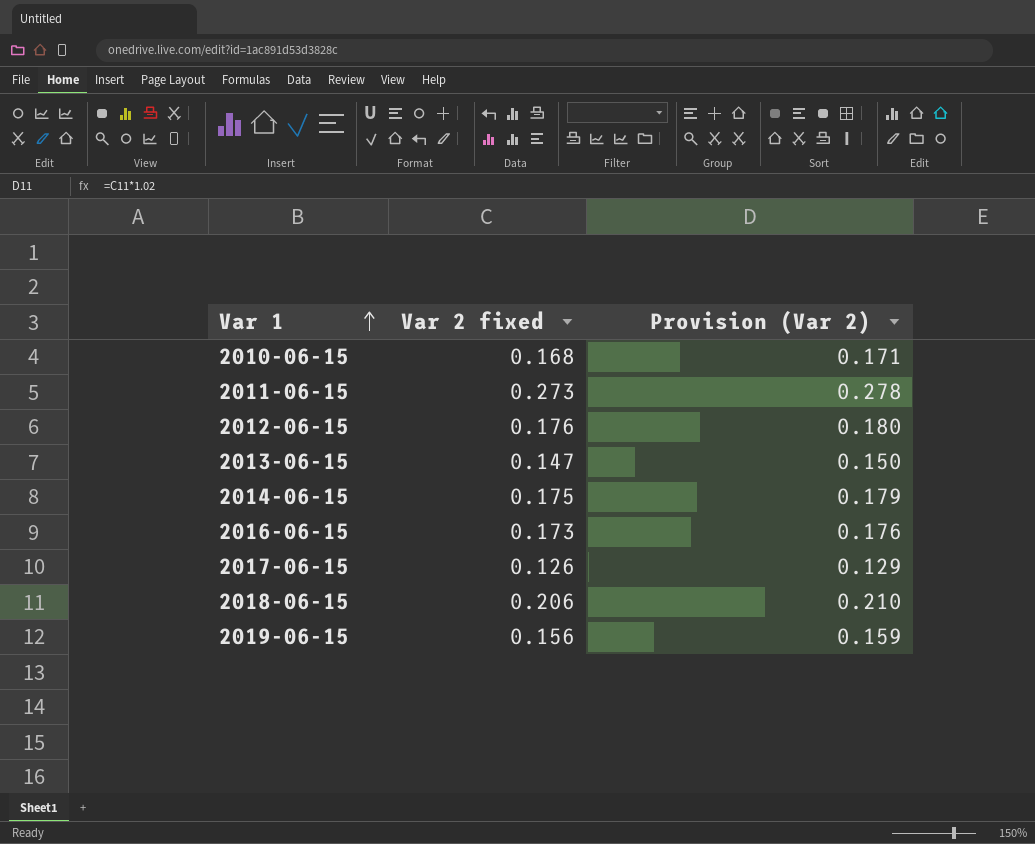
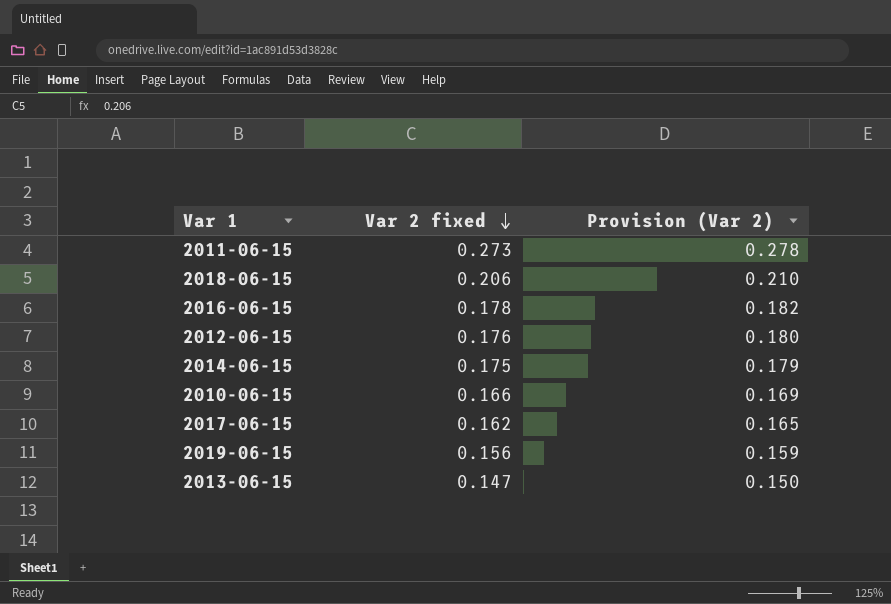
row order: Var 1 ascending -> Var 2 fixed descending
2016-06-15 | Var 2 fixed: 0.173 -> 0.178
2016-06-15 | Provision (Var 2): 0.176 -> 0.182
2010-06-15 | Var 2 fixed: 0.168 -> 0.166
2010-06-15 | Provision (Var 2): 0.171 -> 0.169
2017-06-15 | Var 2 fixed: 0.126 -> 0.162
2017-06-15 | Provision (Var 2): 0.129 -> 0.165

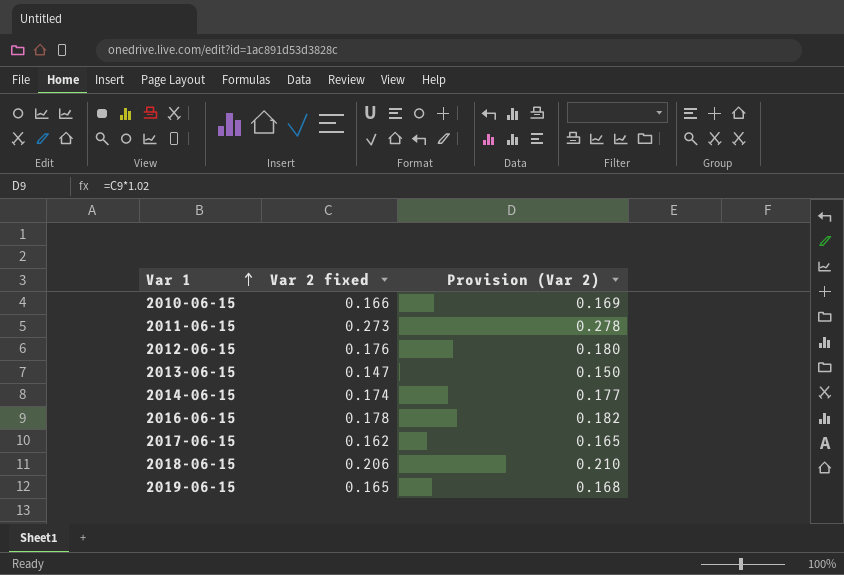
row order: Var 2 fixed descending -> Var 1 ascending
2014-06-15 | Var 2 fixed: 0.175 -> 0.174
2014-06-15 | Provision (Var 2): 0.179 -> 0.177
2019-06-15 | Var 2 fixed: 0.156 -> 0.165
2019-06-15 | Provision (Var 2): 0.159 -> 0.168

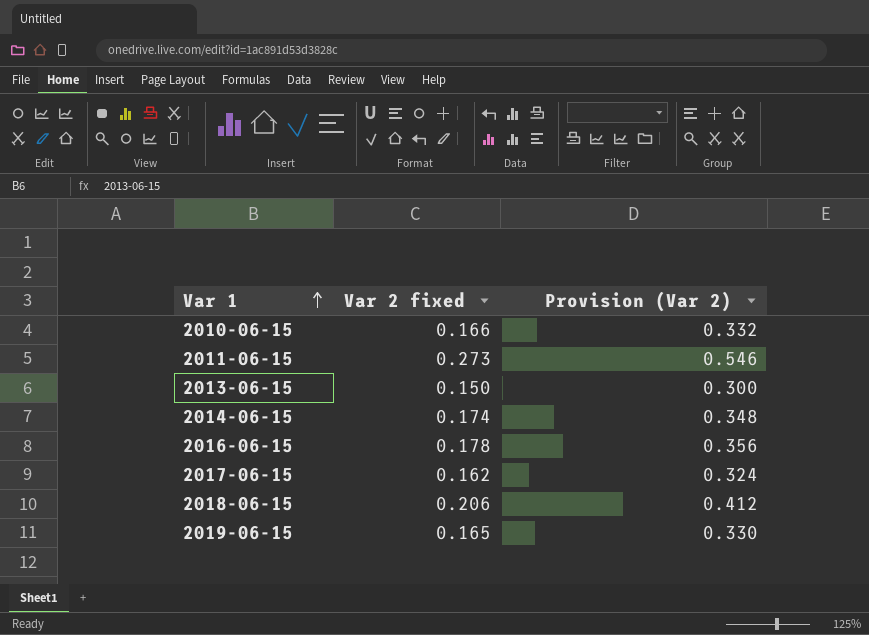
column Provision (Var 2) | formula: [Var 2 fixed] * 1.02 -> [Var 2 fixed] * 2
row 2012-06-15: 0.176 | 0.180 -> none
2013-06-15 | Var 2 fixed: 0.147 -> 0.150

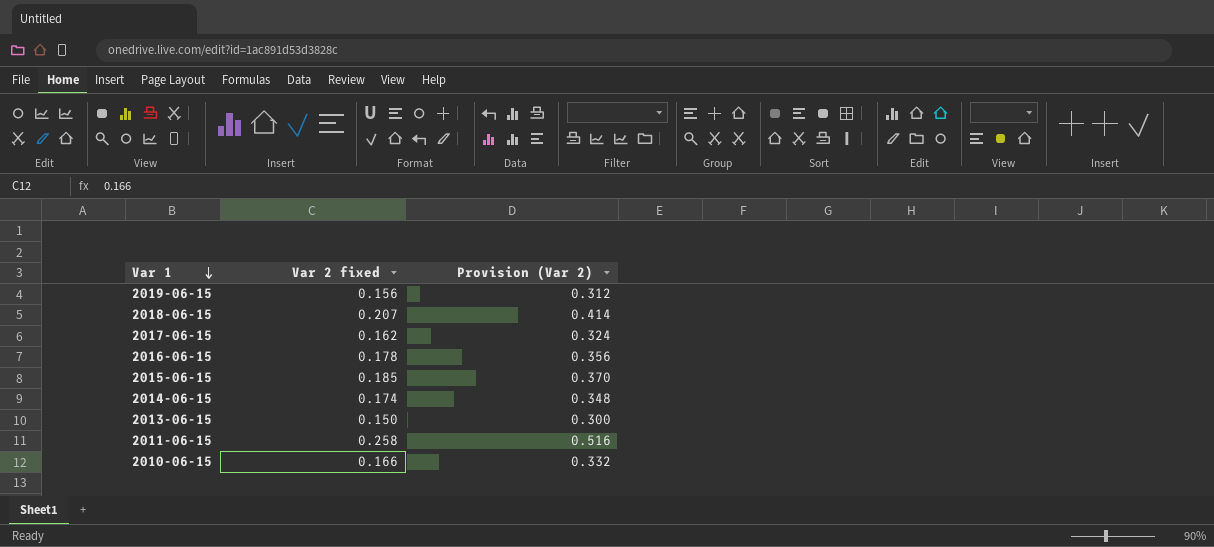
row order: Var 1 ascending -> Var 1 descending
2019-06-15 | Var 2 fixed: 0.165 -> 0.156
2019-06-15 | Provision (Var 2): 0.330 -> 0.312
2018-06-15 | Var 2 fixed: 0.206 -> 0.207
2018-06-15 | Provision (Var 2): 0.412 -> 0.414
row 2015-06-15: none -> 0.185 | 0.370
2011-06-15 | Var 2 fixed: 0.273 -> 0.258
2011-06-15 | Provision (Var 2): 0.546 -> 0.516

